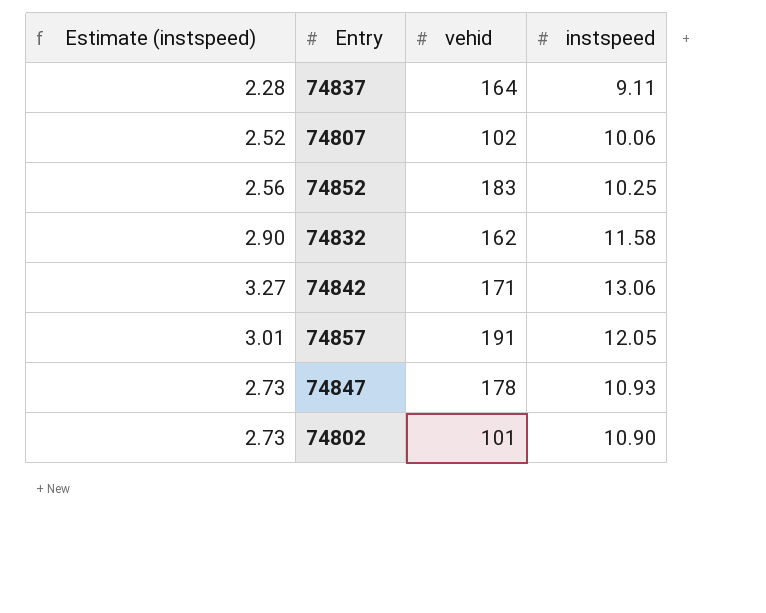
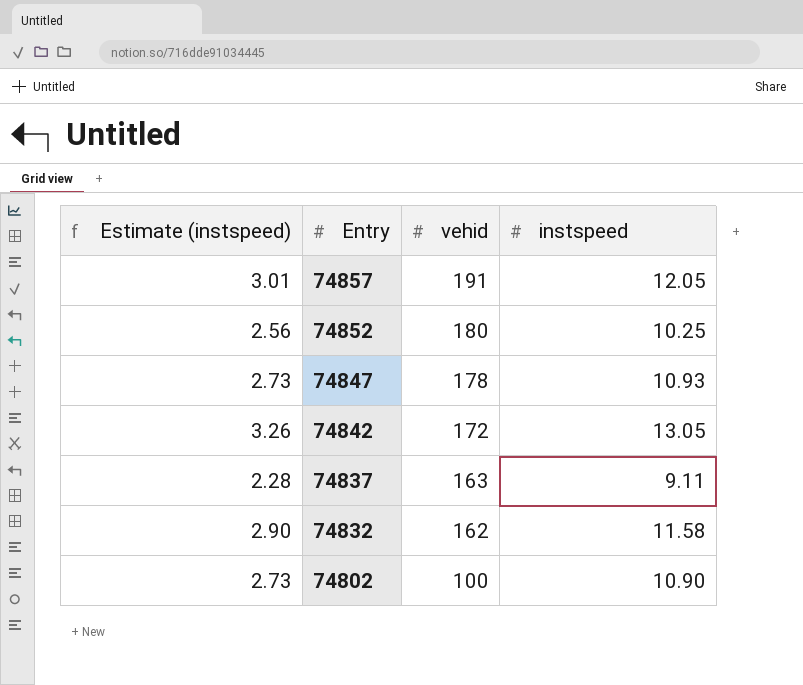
row order: none -> Entry descending
row 74807: 2.52 | 102 | 10.06 -> none
74852 | vehid: 183 -> 180
74842 | Estimate (instspeed): 3.27 -> 3.26
74842 | vehid: 171 -> 172
74842 | instspeed: 13.06 -> 13.05
74837 | vehid: 164 -> 163
74802 | vehid: 101 -> 100

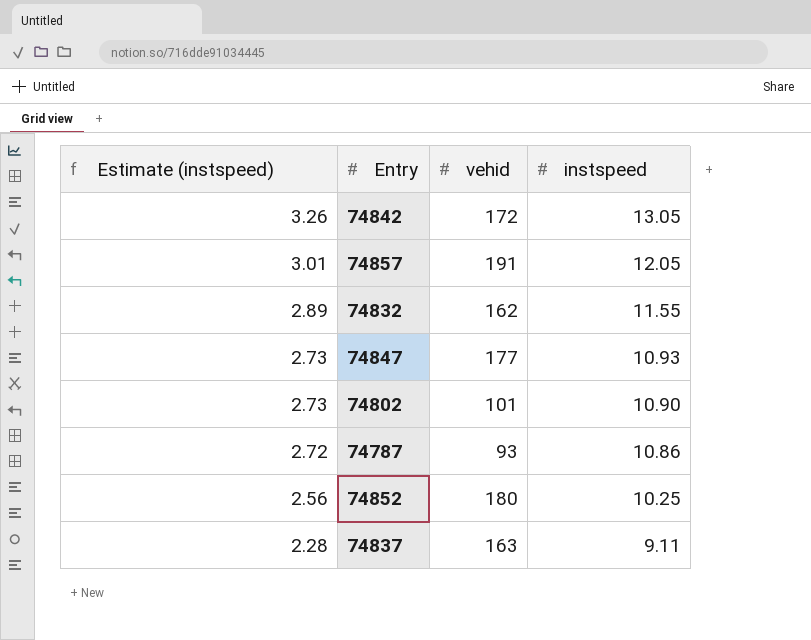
row order: Entry descending -> Estimate (instspeed) descending
74832 | Estimate (instspeed): 2.90 -> 2.89
74832 | instspeed: 11.58 -> 11.55
74847 | vehid: 178 -> 177
74802 | vehid: 100 -> 101
row 74787: none -> 2.72 | 93 | 10.86

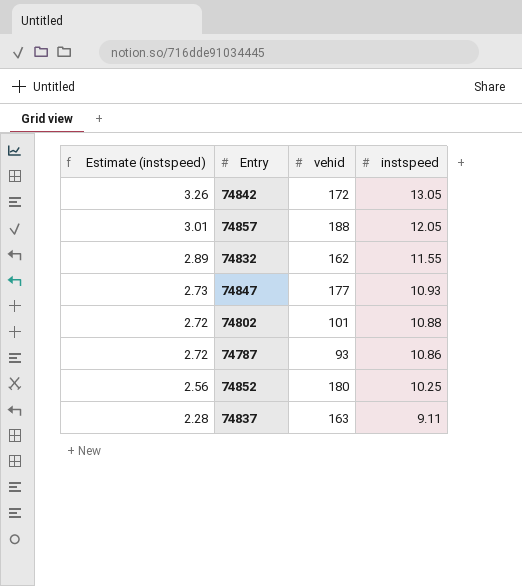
74857 | vehid: 191 -> 188
74802 | Estimate (instspeed): 2.73 -> 2.72
74802 | instspeed: 10.90 -> 10.88

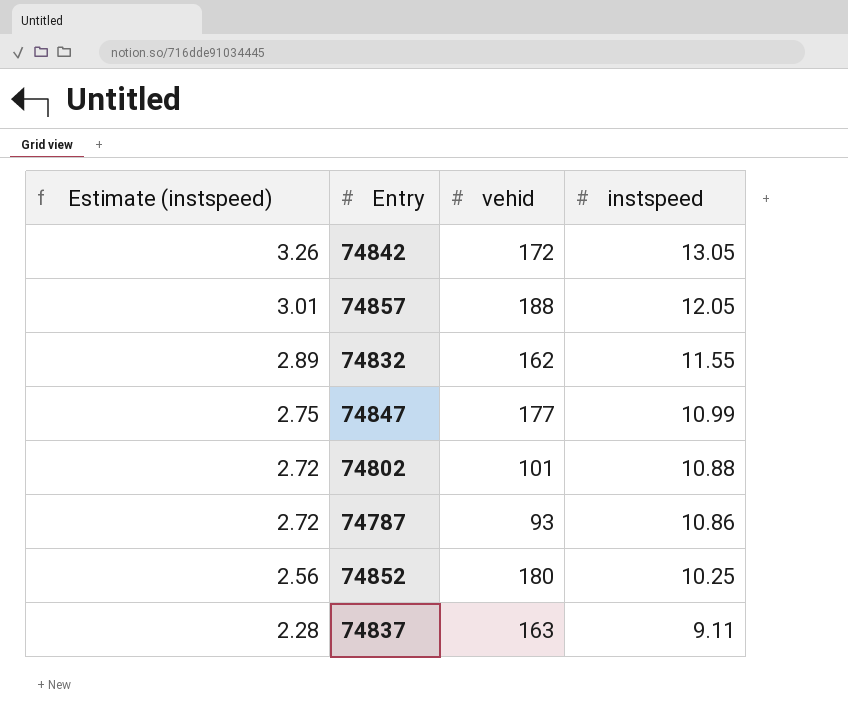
74847 | Estimate (instspeed): 2.73 -> 2.75
74847 | instspeed: 10.93 -> 10.99

